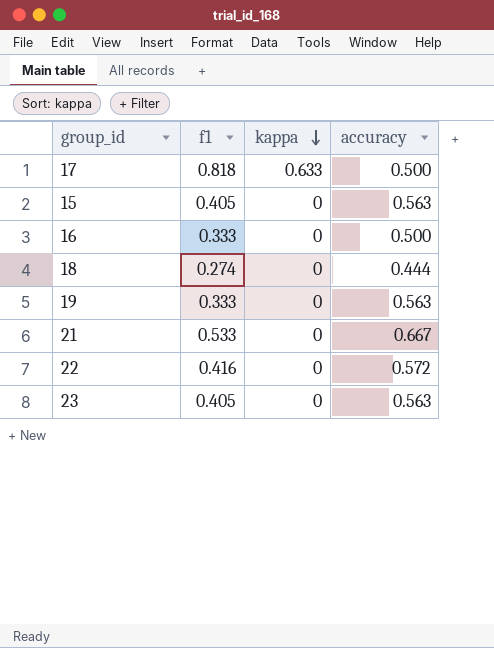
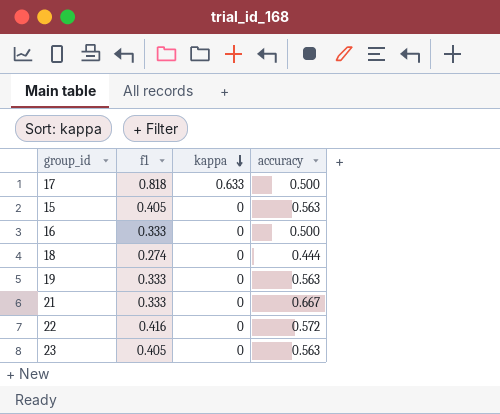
21 | f1: 0.533 -> 0.333

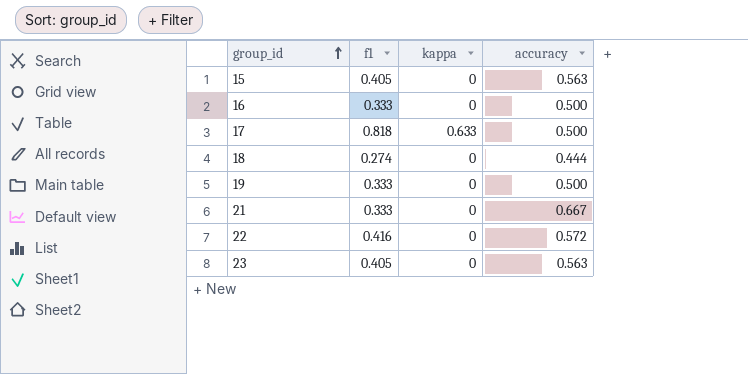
row order: kappa descending -> group_id ascending
19 | accuracy: 0.563 -> 0.500

